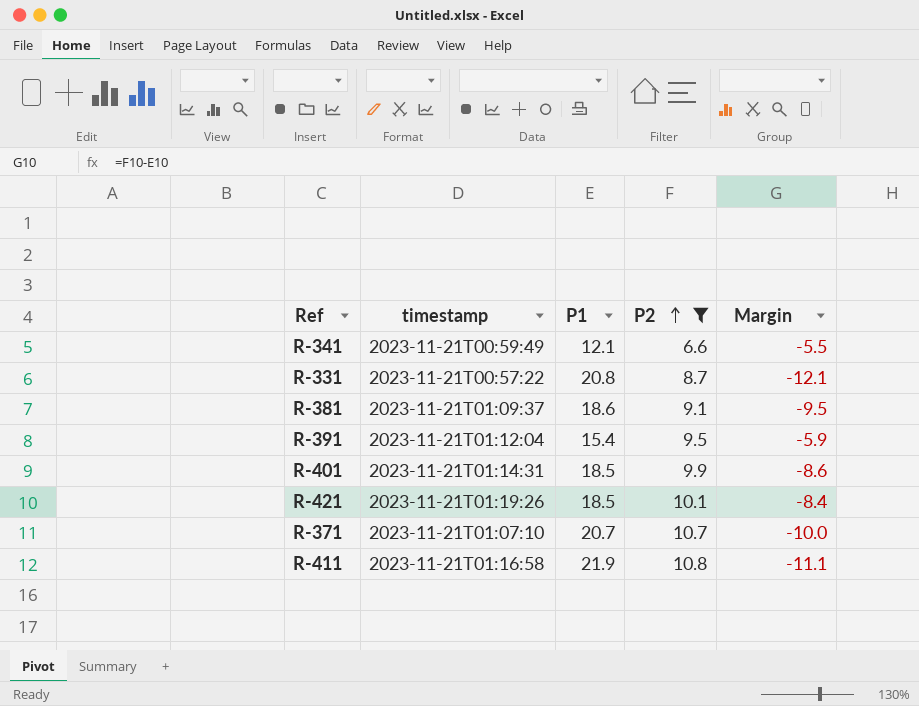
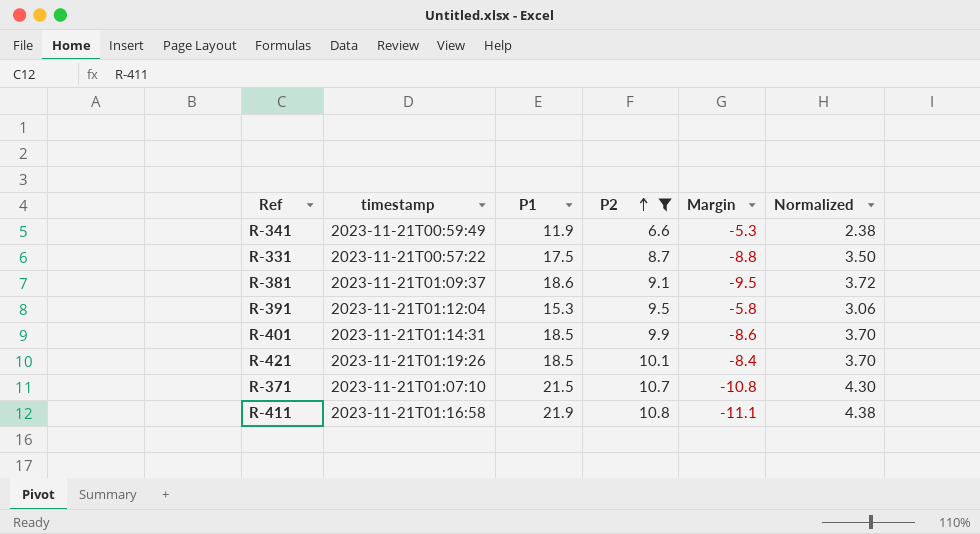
column Normalized | formula: none -> [P1] * 0.2
R-341 | P1: 12.1 -> 11.9
R-341 | Margin: -5.5 -> -5.3
R-331 | P1: 20.8 -> 17.5
R-331 | Margin: -12.1 -> -8.8
R-391 | P1: 15.4 -> 15.3
R-391 | Margin: -5.9 -> -5.8
R-371 | P1: 20.7 -> 21.5
R-371 | Margin: -10.0 -> -10.8

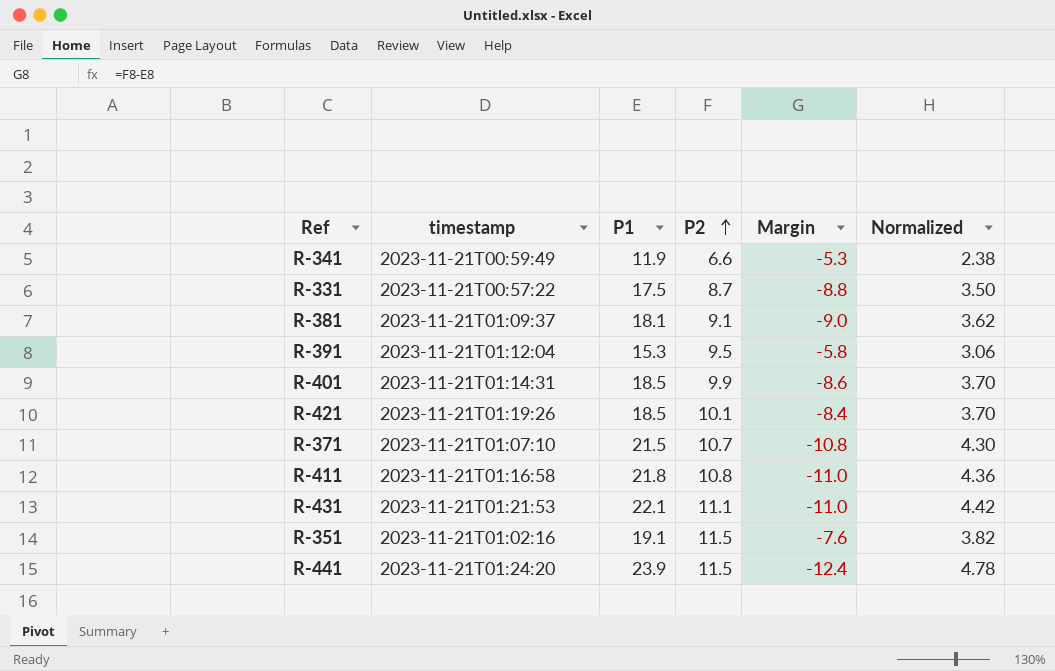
filter: P2 <= 10.8 -> none
R-381 | P1: 18.6 -> 18.1
R-381 | Margin: -9.5 -> -9.0
R-381 | Normalized: 3.72 -> 3.62
R-411 | P1: 21.9 -> 21.8
R-411 | Margin: -11.1 -> -11.0
R-411 | Normalized: 4.38 -> 4.36

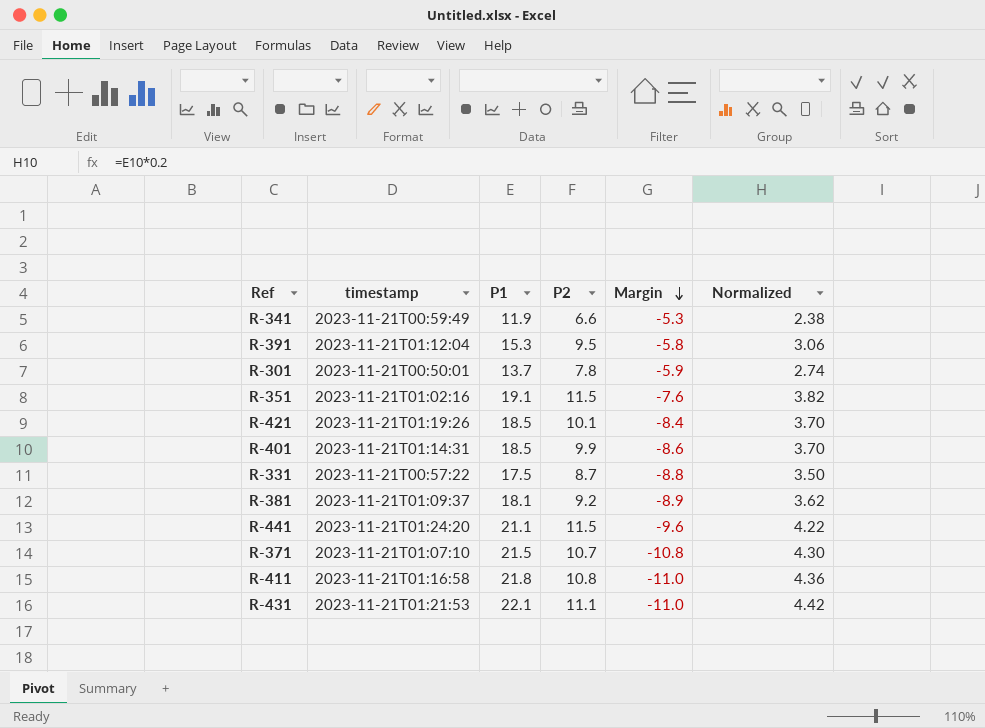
row order: P2 ascending -> Margin descending
row R-301: none -> 2023-11-21T00:50:01 | 13.7 | 7.8 | -5.9 | 2.74
R-381 | P2: 9.1 -> 9.2
R-381 | Margin: -9.0 -> -8.9
R-441 | P1: 23.9 -> 21.1
R-441 | Margin: -12.4 -> -9.6
R-441 | Normalized: 4.78 -> 4.22

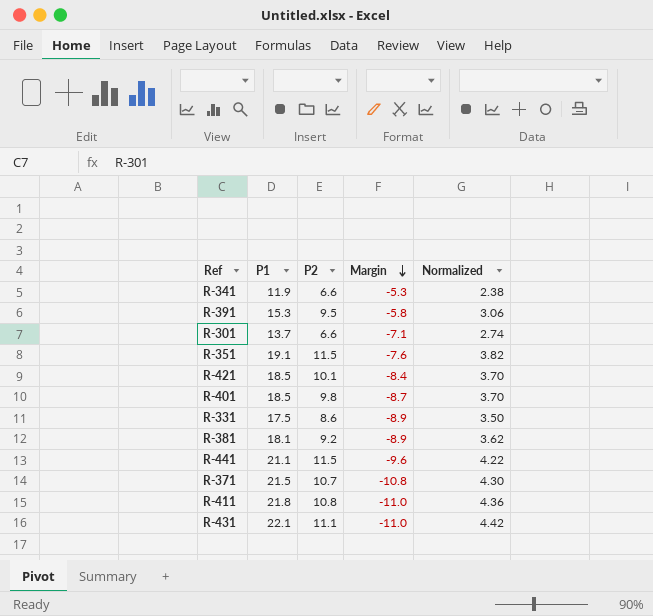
column timestamp | position: 2 -> none
R-301 | P2: 7.8 -> 6.6
R-301 | Margin: -5.9 -> -7.1
R-401 | P2: 9.9 -> 9.8
R-401 | Margin: -8.6 -> -8.7
R-331 | P2: 8.7 -> 8.6
R-331 | Margin: -8.8 -> -8.9

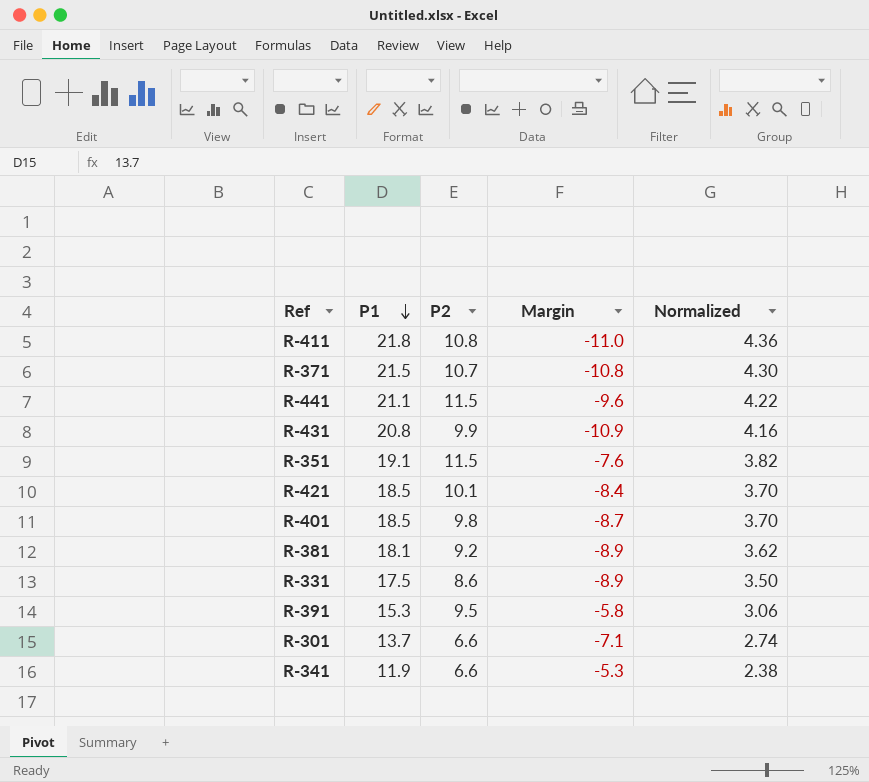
row order: Margin descending -> P1 descending
R-431 | P1: 22.1 -> 20.8
R-431 | P2: 11.1 -> 9.9
R-431 | Margin: -11.0 -> -10.9
R-431 | Normalized: 4.42 -> 4.16

